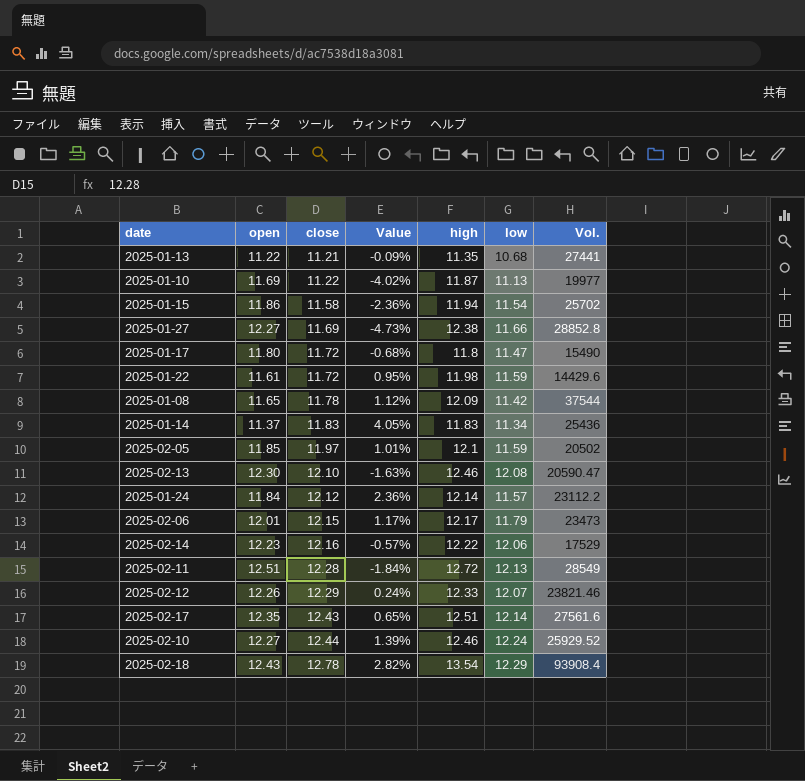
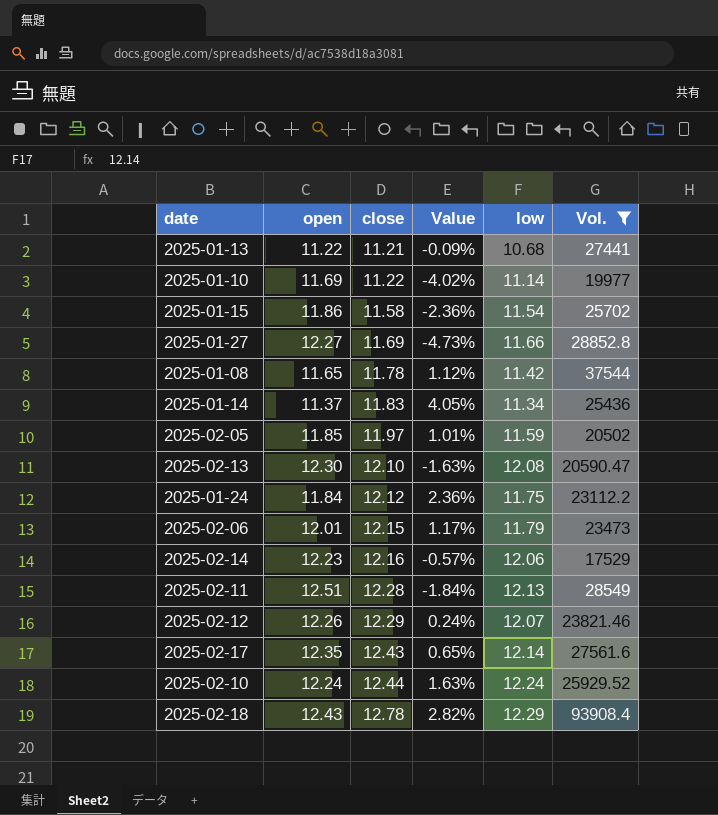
filter: none -> Vol. >= 17529
column high | position: 5 -> none
2025-01-10 | low: 11.13 -> 11.14
2025-01-24 | low: 11.57 -> 11.75
2025-02-10 | open: 12.27 -> 12.24
2025-02-10 | Value: 1.39% -> 1.63%

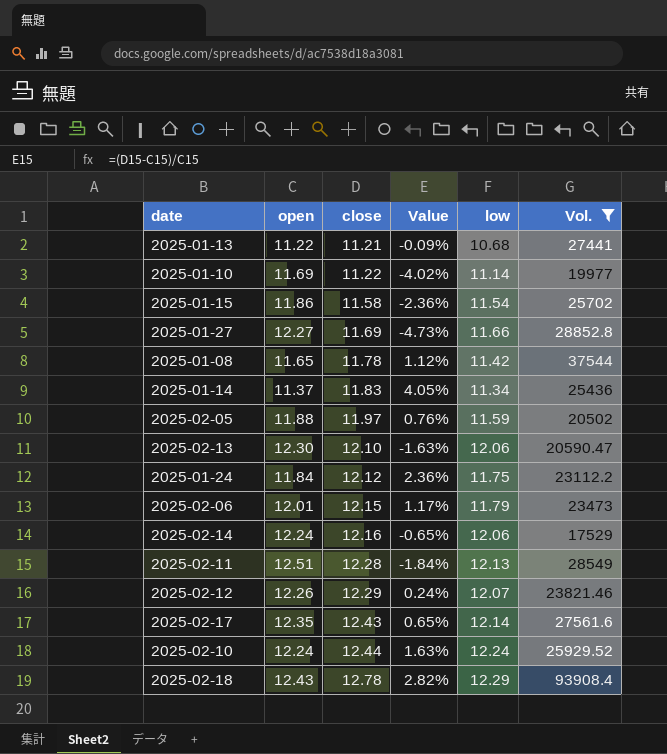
2025-02-05 | open: 11.85 -> 11.88
2025-02-05 | Value: 1.01% -> 0.76%
2025-02-13 | low: 12.08 -> 12.06
2025-02-14 | open: 12.23 -> 12.24
2025-02-14 | Value: -0.57% -> -0.65%

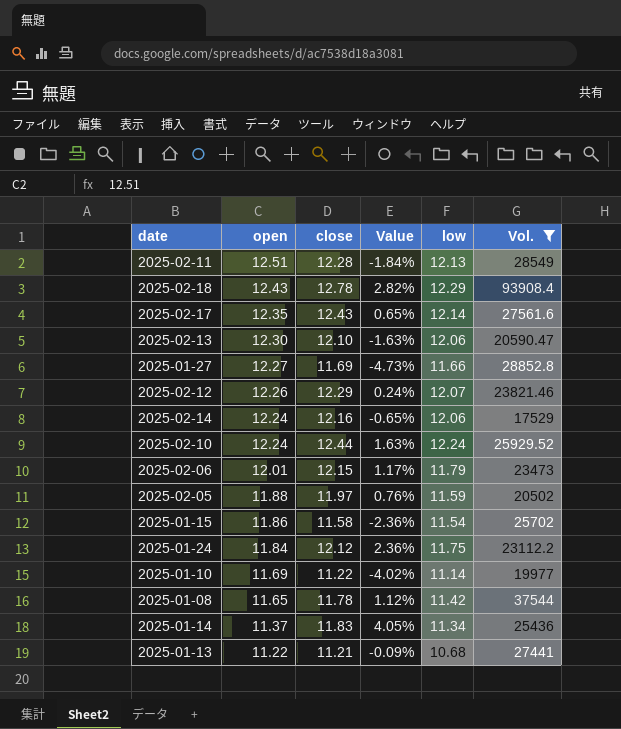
row order: close ascending -> open descending

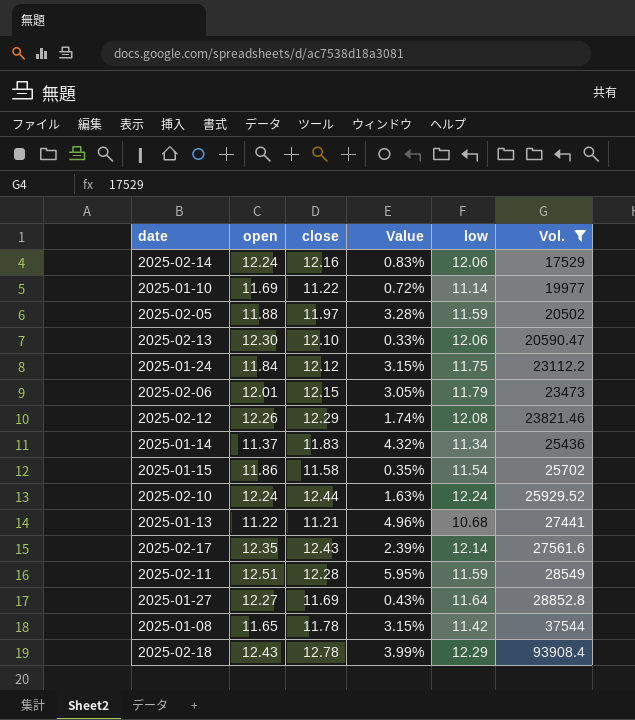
row order: open descending -> Vol. ascending
column Value | formula: ([close] - [open]) / [open] -> ([close] - [low]) / [low]
2025-02-12 | low: 12.07 -> 12.08
2025-02-11 | low: 12.13 -> 11.59
2025-01-27 | low: 11.66 -> 11.64

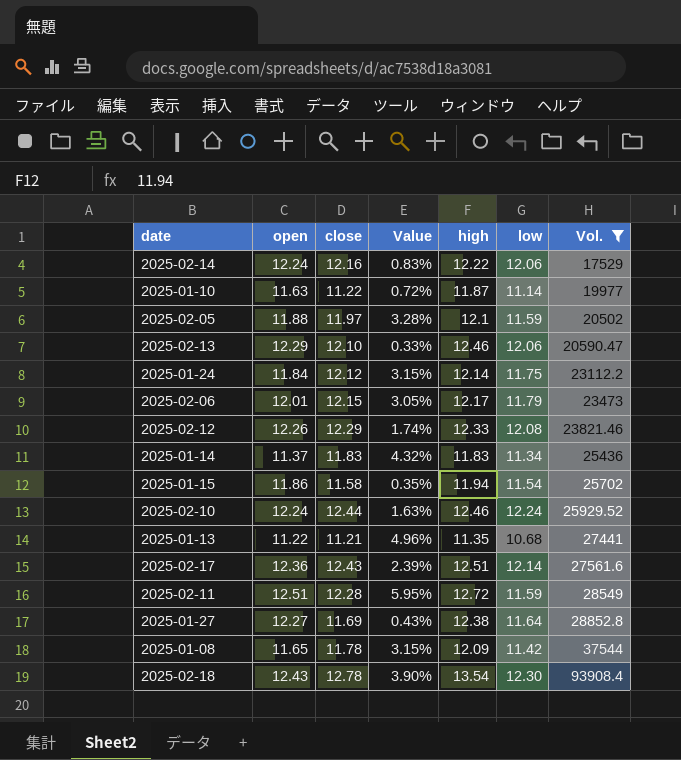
column high | position: none -> 5
2025-01-10 | open: 11.69 -> 11.63
2025-02-13 | open: 12.30 -> 12.29
2025-02-17 | open: 12.35 -> 12.36
2025-02-18 | Value: 3.99% -> 3.90%
2025-02-18 | low: 12.29 -> 12.30

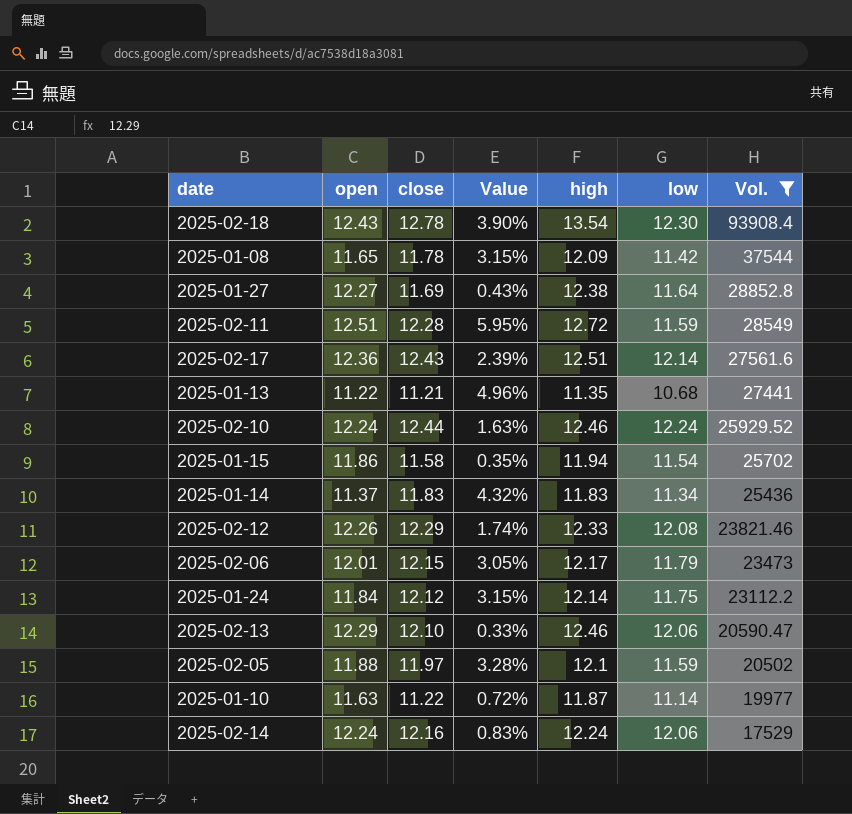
row order: Vol. ascending -> Vol. descending
2025-02-14 | high: 12.22 -> 12.24

